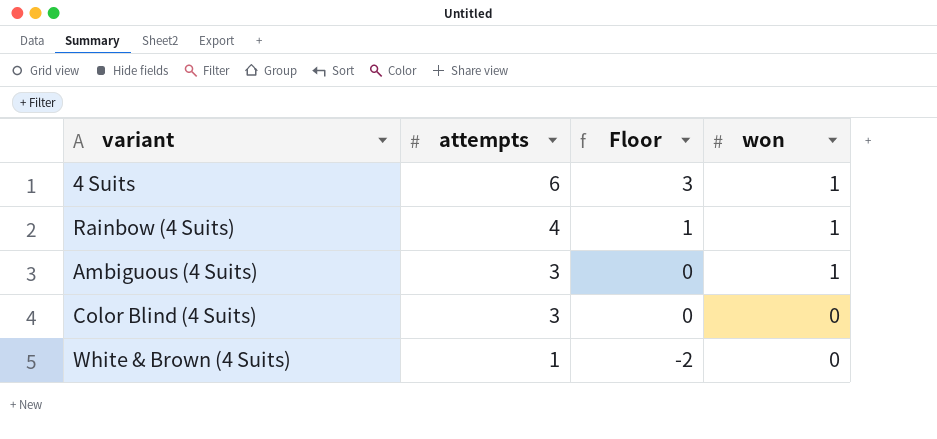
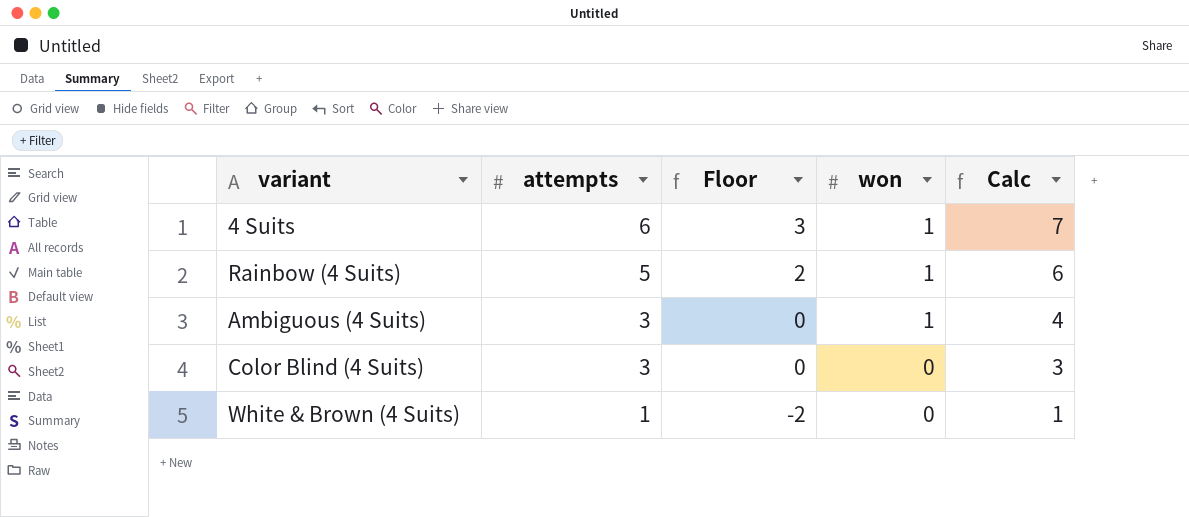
column Calc | formula: none -> [attempts] + [won]
Rainbow (4 Suits) | attempts: 4 -> 5
Rainbow (4 Suits) | Floor: 1 -> 2

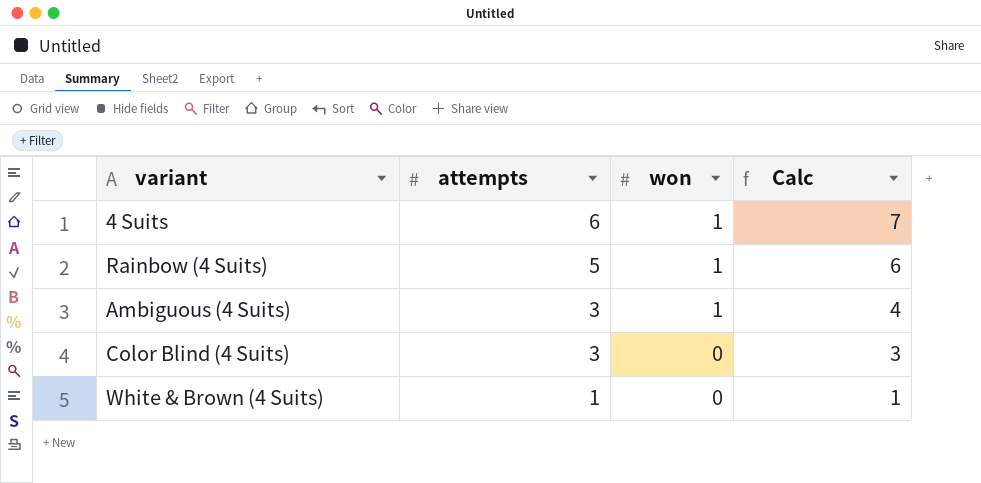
column Floor | formula: [attempts] - 3 -> none

